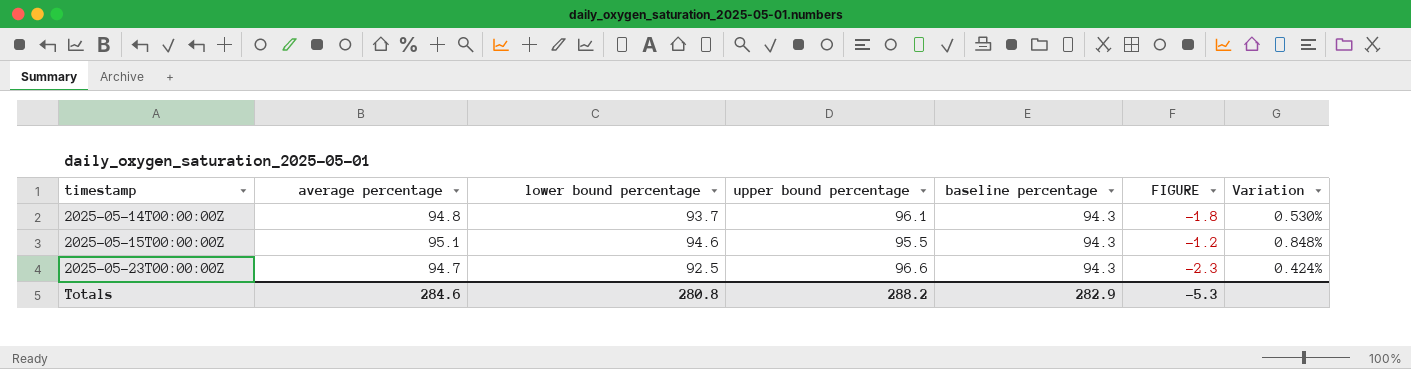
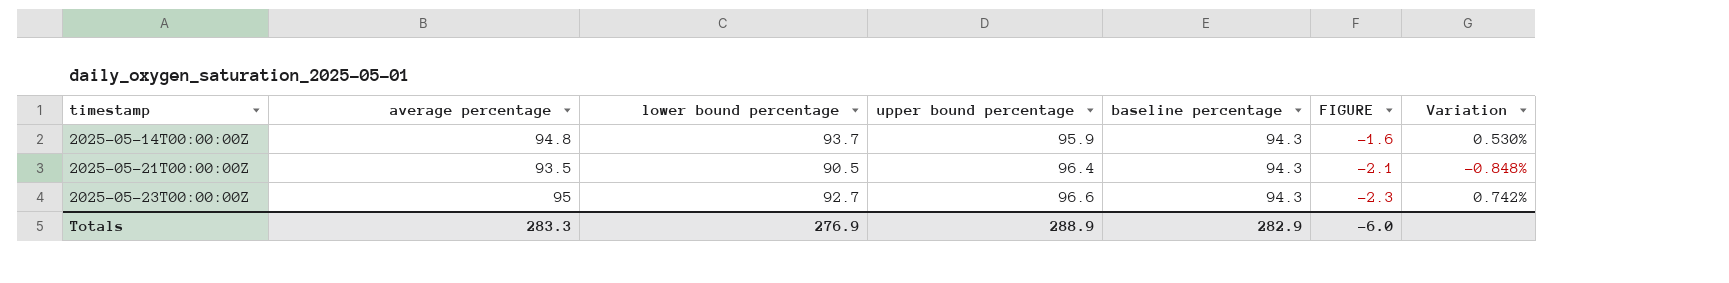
row 2025-05-15T00:00:00Z: 95.1 | 94.6 | 95.5 | 94.3 | -1.2 | 0.848% -> none
2025-05-14T00:00:00Z | upper bound percentage: 96.1 -> 95.9
2025-05-14T00:00:00Z | FIGURE: -1.8 -> -1.6
row 2025-05-21T00:00:00Z: none -> 93.5 | 90.5 | 96.4 | 94.3 | -2.1 | -0.848%
2025-05-23T00:00:00Z | average percentage: 94.7 -> 95
2025-05-23T00:00:00Z | lower bound percentage: 92.5 -> 92.7
2025-05-23T00:00:00Z | Variation: 0.424% -> 0.742%
Totals | average percentage: 284.6 -> 283.3
Totals | lower bound percentage: 280.8 -> 276.9
Totals | upper bound percentage: 288.2 -> 288.9
Totals | FIGURE: -5.3 -> -6.0

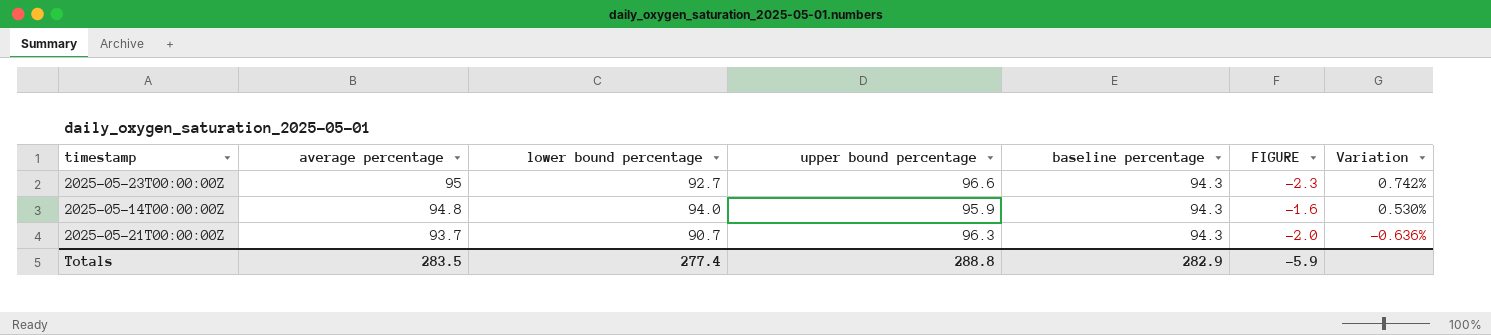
row order: timestamp ascending -> average percentage descending
2025-05-14T00:00:00Z | lower bound percentage: 93.7 -> 94.0
2025-05-21T00:00:00Z | average percentage: 93.5 -> 93.7
2025-05-21T00:00:00Z | lower bound percentage: 90.5 -> 90.7
2025-05-21T00:00:00Z | upper bound percentage: 96.4 -> 96.3
2025-05-21T00:00:00Z | FIGURE: -2.1 -> -2.0
2025-05-21T00:00:00Z | Variation: -0.848% -> -0.636%
Totals | average percentage: 283.3 -> 283.5
Totals | lower bound percentage: 276.9 -> 277.4
Totals | upper bound percentage: 288.9 -> 288.8
Totals | FIGURE: -6.0 -> -5.9

